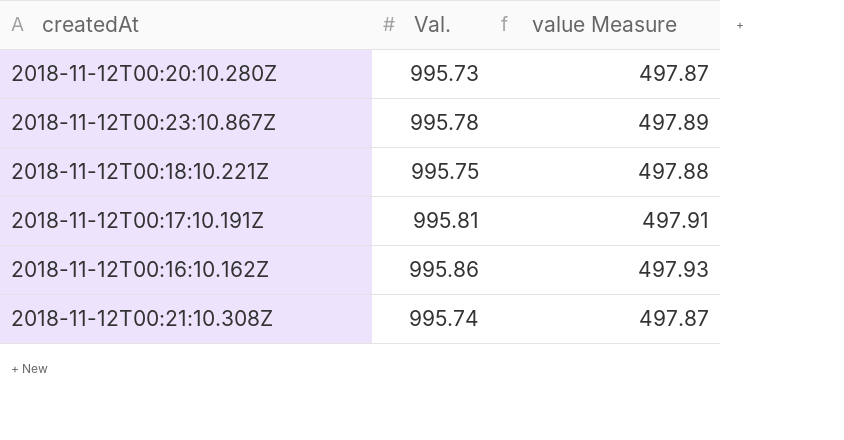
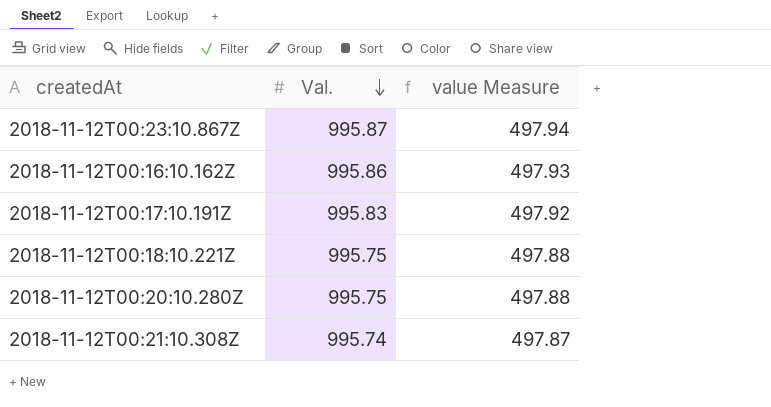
row order: none -> Val. descending
2018-11-12T00:23:10.867Z | Val.: 995.78 -> 995.87
2018-11-12T00:23:10.867Z | value Measure: 497.89 -> 497.94
2018-11-12T00:17:10.191Z | Val.: 995.81 -> 995.83
2018-11-12T00:17:10.191Z | value Measure: 497.91 -> 497.92
2018-11-12T00:20:10.280Z | Val.: 995.73 -> 995.75
2018-11-12T00:20:10.280Z | value Measure: 497.87 -> 497.88

